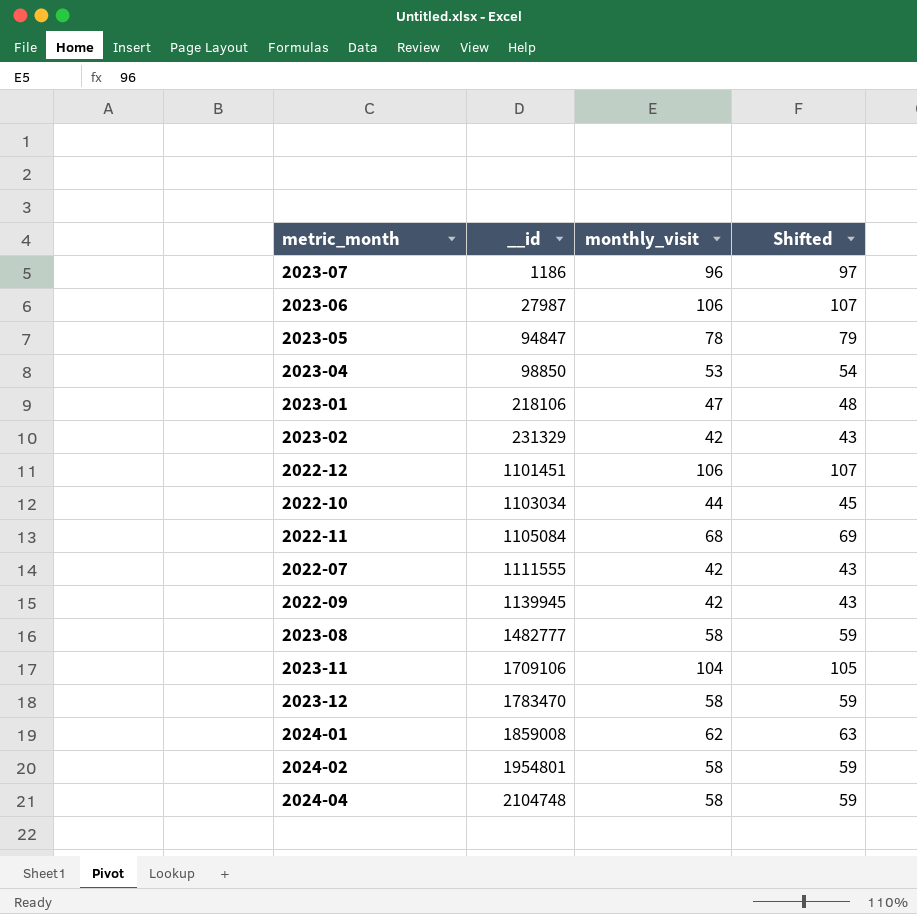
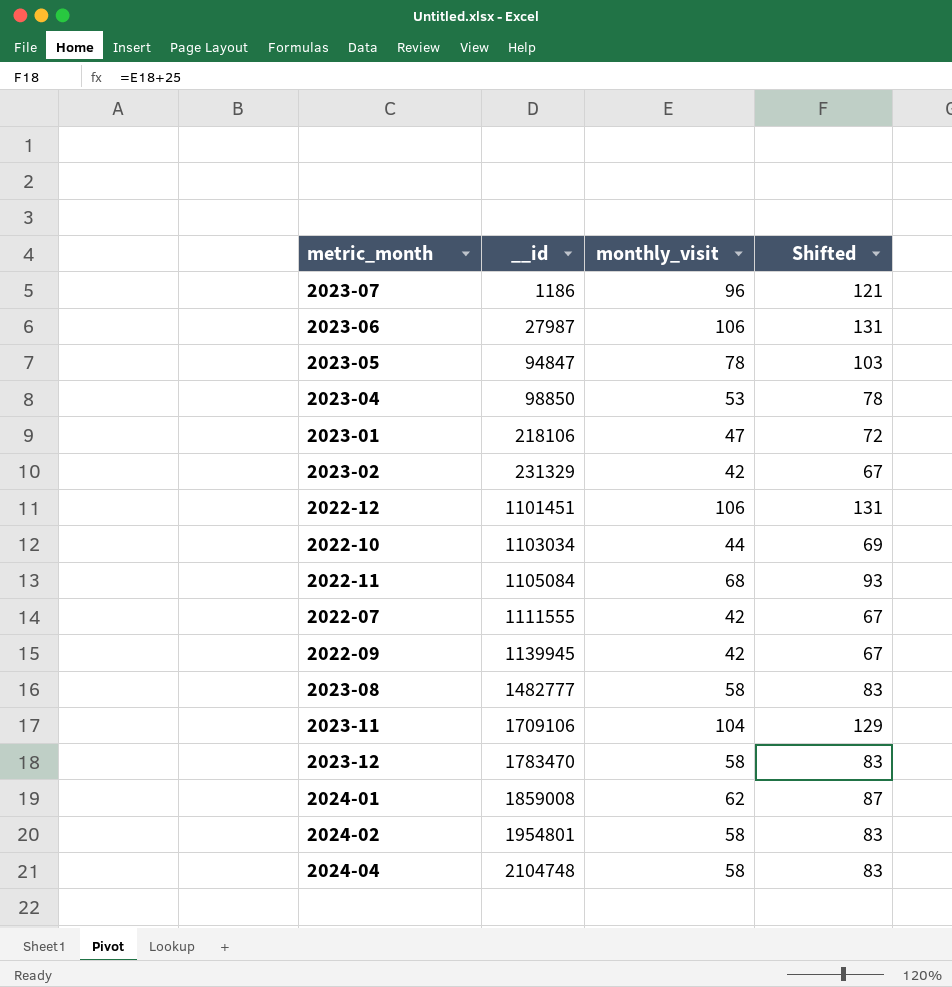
column Shifted | formula: [monthly_visit] + 1 -> [monthly_visit] + 25

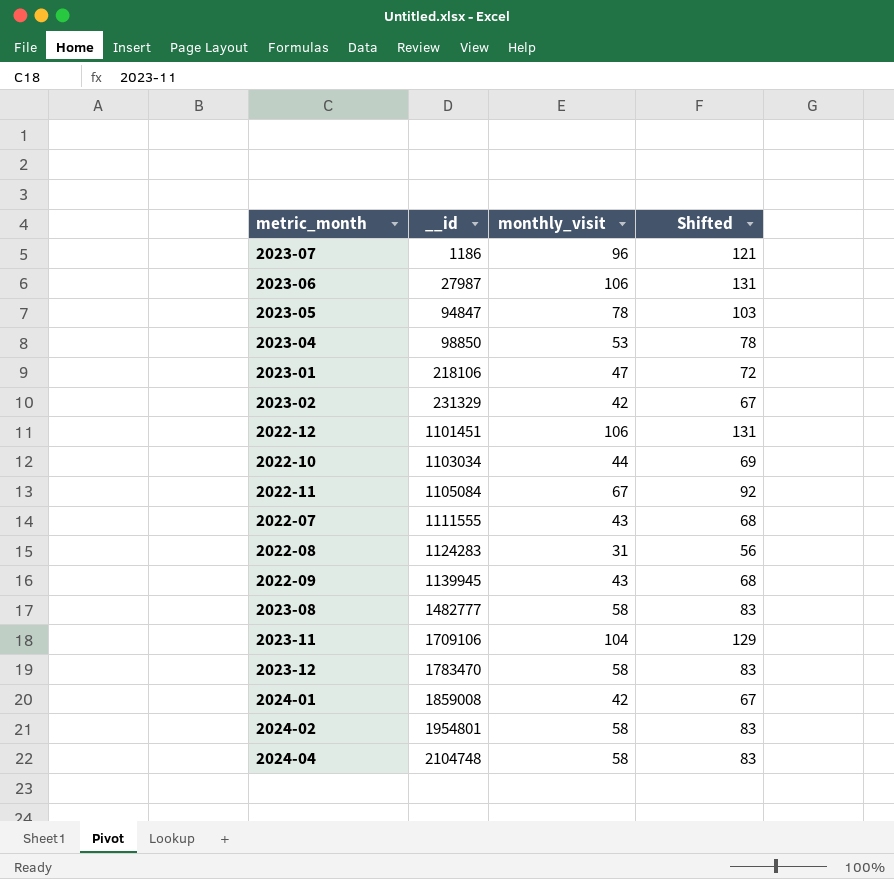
2022-11 | monthly_visit: 68 -> 67
2022-11 | Shifted: 93 -> 92
2022-07 | monthly_visit: 42 -> 43
2022-07 | Shifted: 67 -> 68
row 2022-08: none -> 1124283 | 31 | 56
2022-09 | monthly_visit: 42 -> 43
2022-09 | Shifted: 67 -> 68
2024-01 | monthly_visit: 62 -> 42
2024-01 | Shifted: 87 -> 67

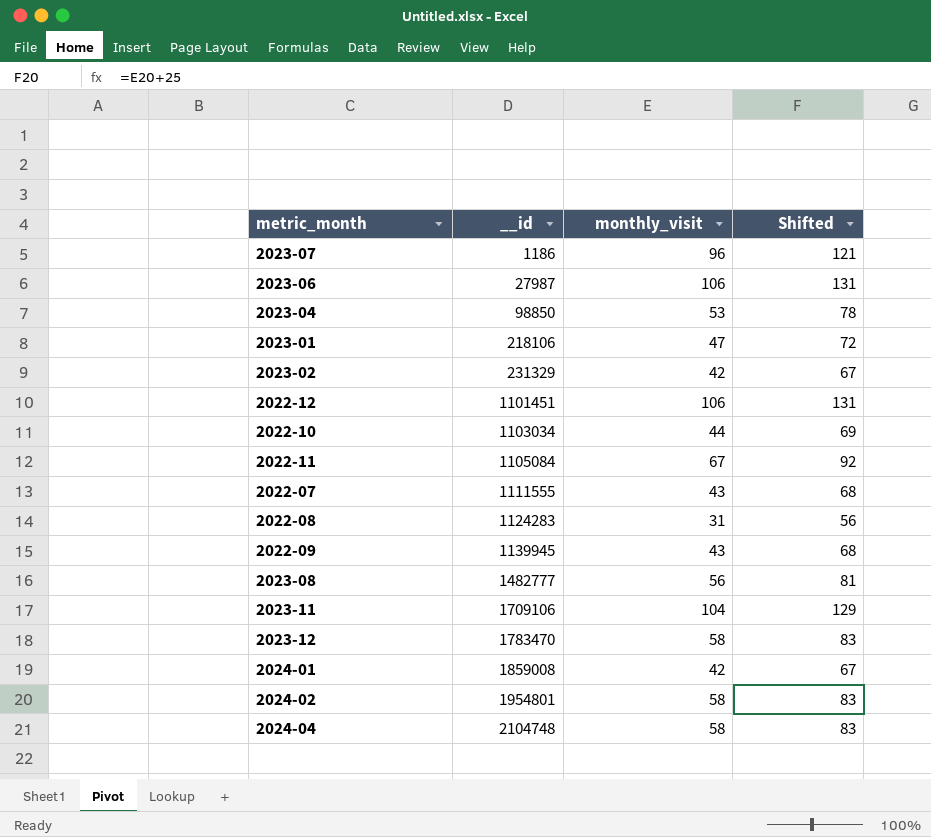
row 2023-05: 94847 | 78 | 103 -> none
2023-08 | monthly_visit: 58 -> 56
2023-08 | Shifted: 83 -> 81

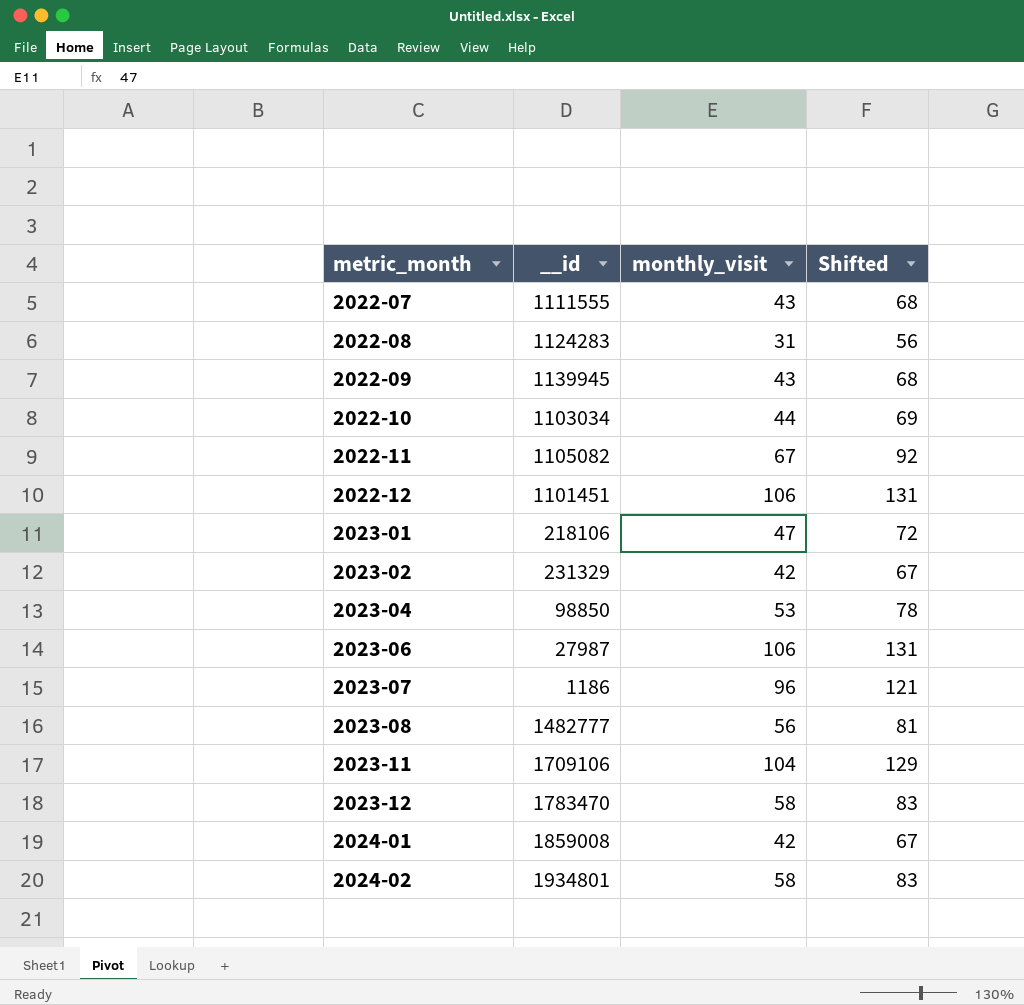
row order: __id ascending -> metric_month ascending
row 2024-04: 2104748 | 58 | 83 -> none
2022-11 | __id: 1105084 -> 1105082
2024-02 | __id: 1954801 -> 1934801

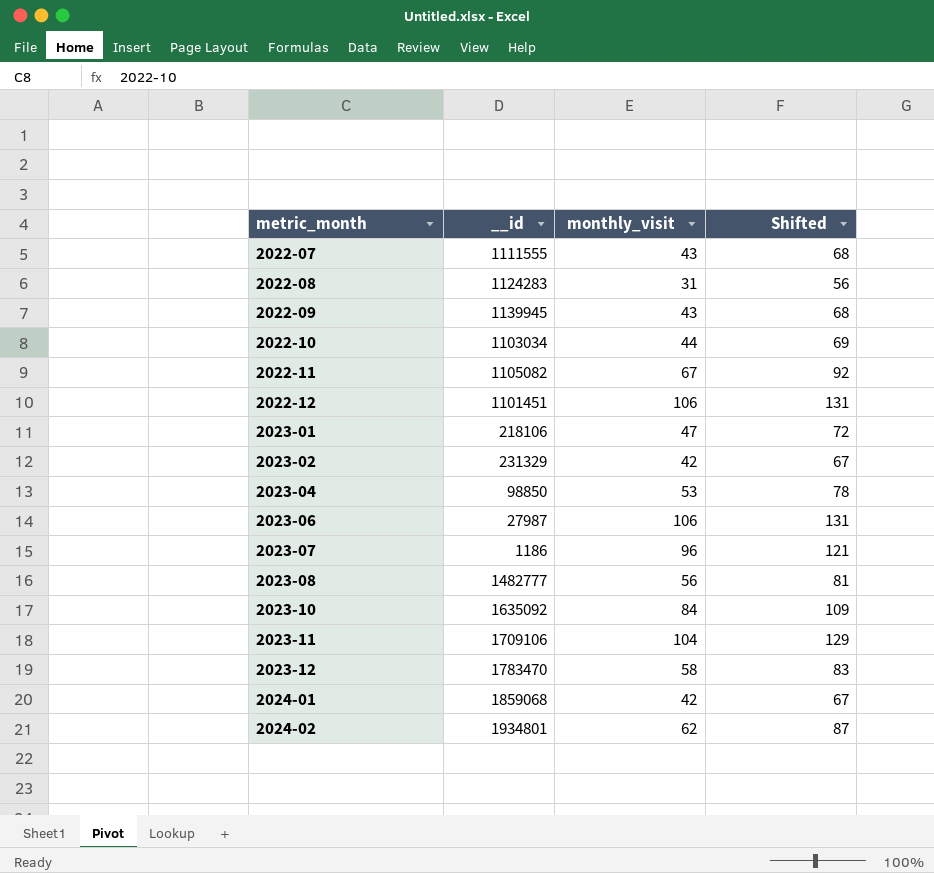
row 2023-10: none -> 1635092 | 84 | 109
2024-01 | __id: 1859008 -> 1859068
2024-02 | monthly_visit: 58 -> 62
2024-02 | Shifted: 83 -> 87

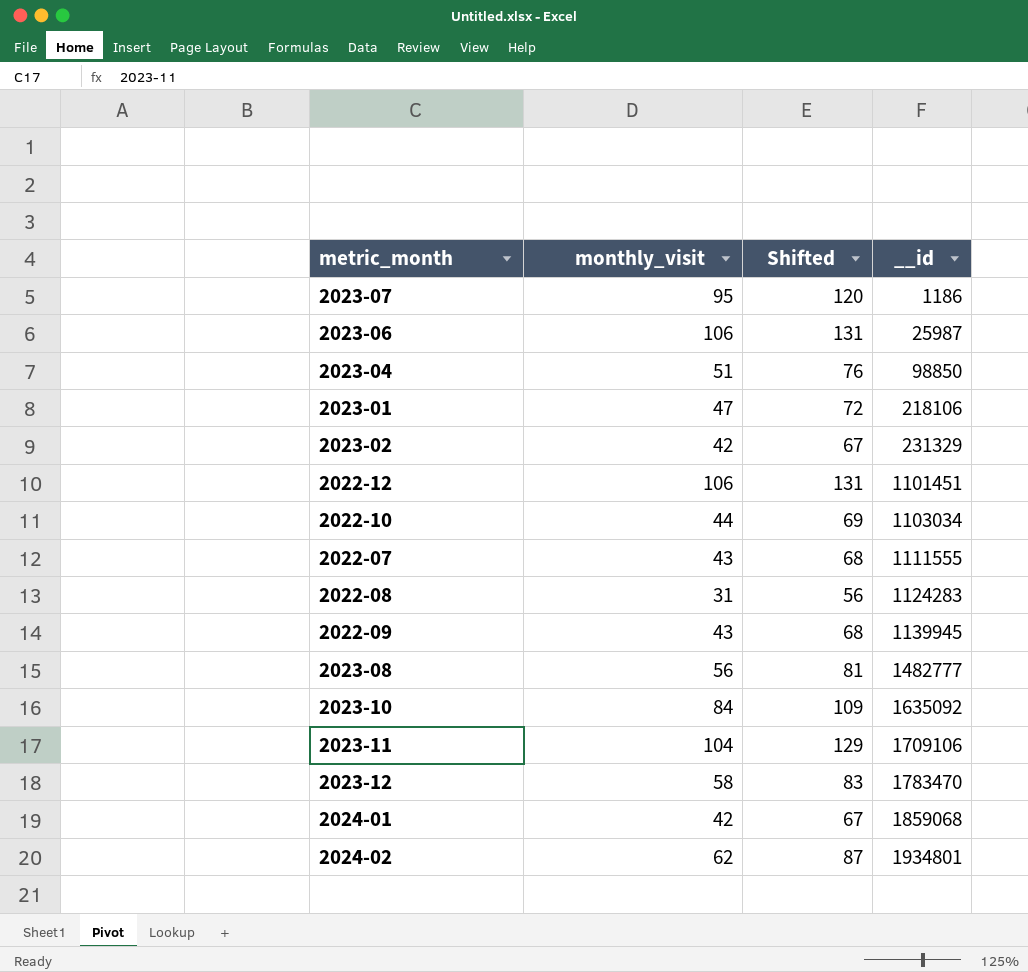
row order: metric_month ascending -> __id ascending
column __id | position: 2 -> 4
row 2022-11: 1105082 | 67 | 92 -> none
2023-07 | monthly_visit: 96 -> 95
2023-07 | Shifted: 121 -> 120
2023-06 | __id: 27987 -> 25987
2023-04 | monthly_visit: 53 -> 51
2023-04 | Shifted: 78 -> 76

